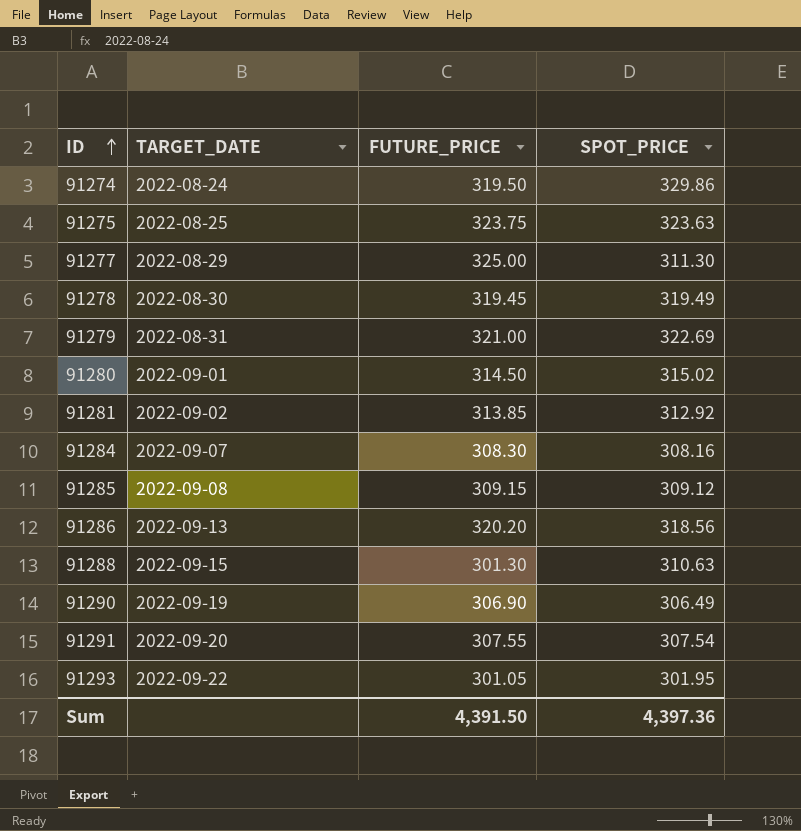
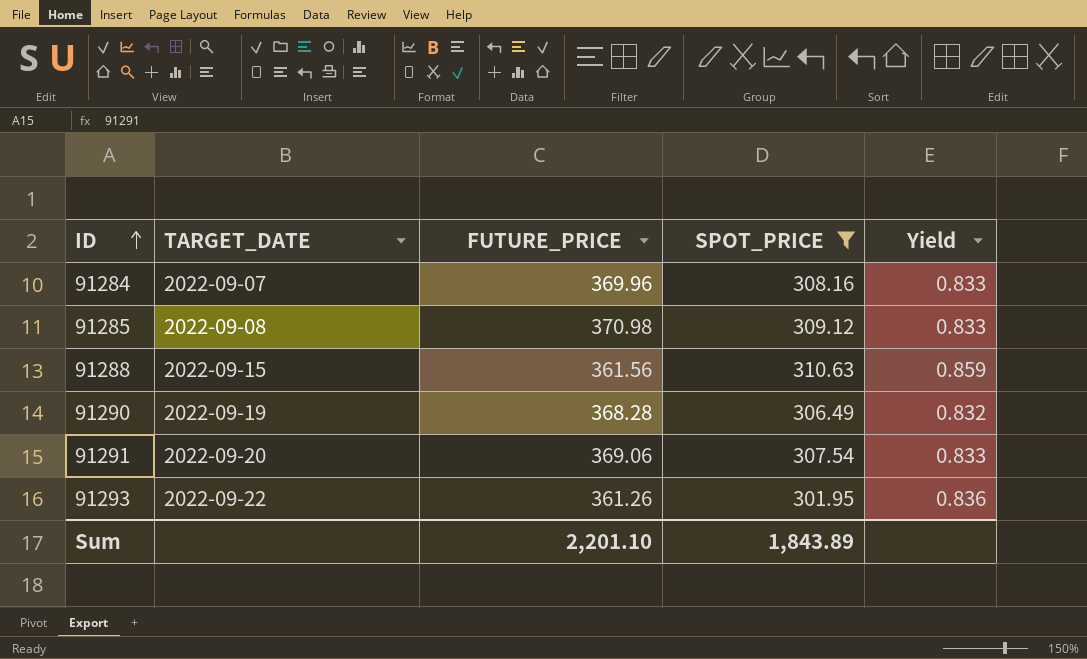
filter: none -> SPOT_PRICE <= 310.63
column Yield | formula: none -> [SPOT_PRICE] / [FUTURE_PRICE]
91284 | FUTURE_PRICE: 308.30 -> 369.96
91285 | FUTURE_PRICE: 309.15 -> 370.98
91288 | FUTURE_PRICE: 301.30 -> 361.56
91290 | FUTURE_PRICE: 306.90 -> 368.28
91291 | FUTURE_PRICE: 307.55 -> 369.06
91293 | FUTURE_PRICE: 301.05 -> 361.26
Sum | FUTURE_PRICE: 4,391.50 -> 2,201.10
Sum | SPOT_PRICE: 4,397.36 -> 1,843.89

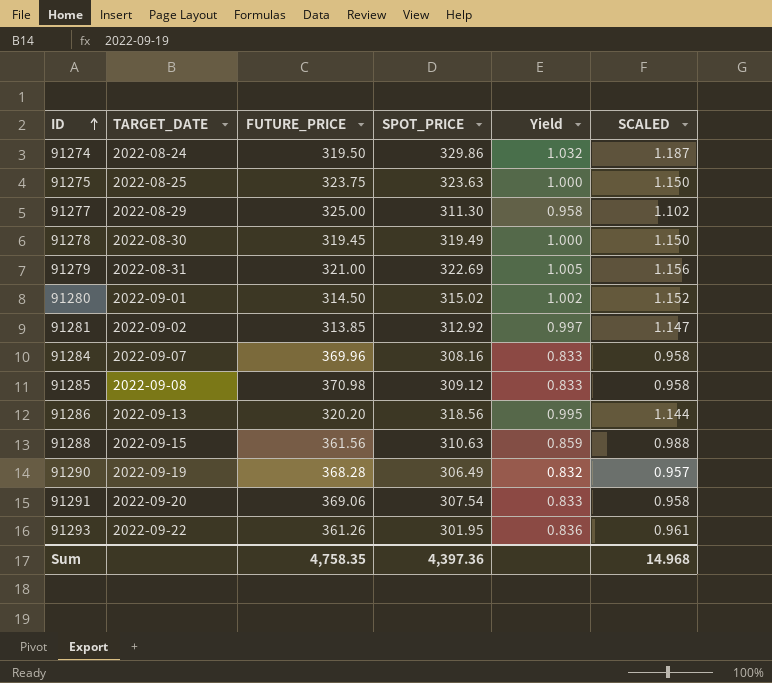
filter: SPOT_PRICE <= 310.63 -> none
column SCALED | formula: none -> [Yield] * 1.15
Sum | FUTURE_PRICE: 2,201.10 -> 4,758.35
Sum | SPOT_PRICE: 1,843.89 -> 4,397.36

